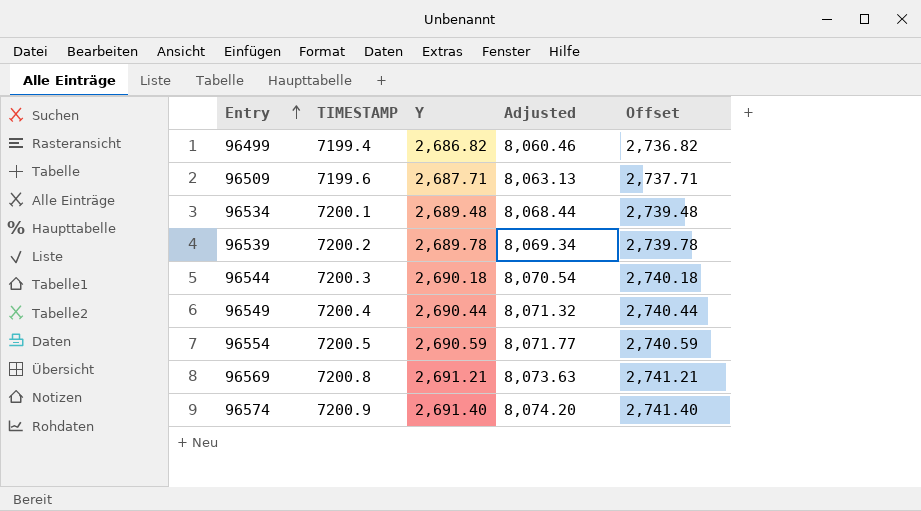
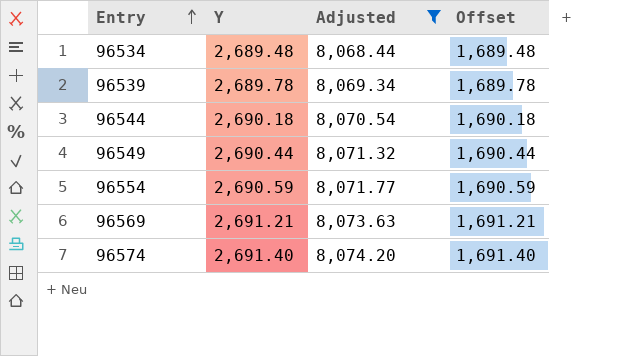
filter: none -> Adjusted >= 8,068.44
column TIMESTAMP | position: 2 -> none
column Offset | formula: [Y] + 50 -> [Y] - 1000

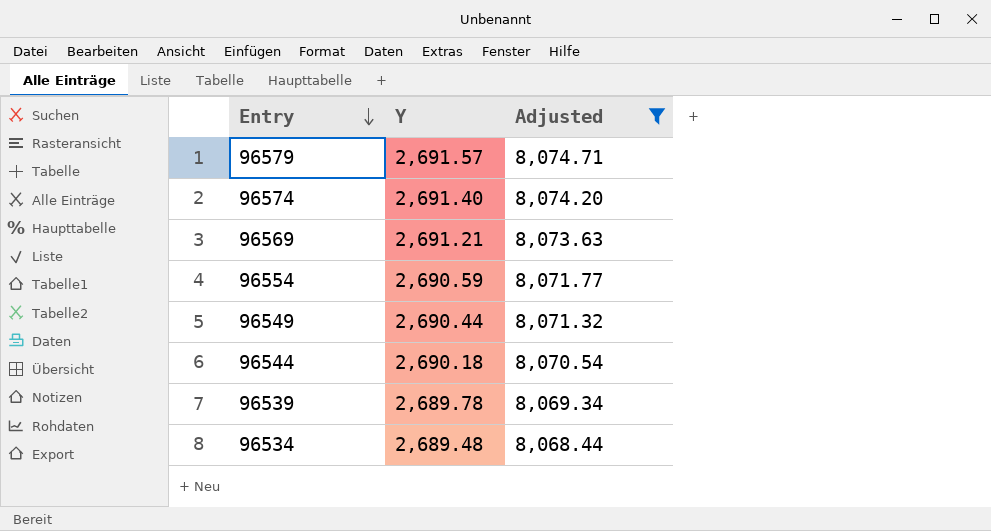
row order: Entry ascending -> Entry descending
column Offset | formula: [Y] - 1000 -> none
row 96579: none -> 2,691.57 | 8,074.71

